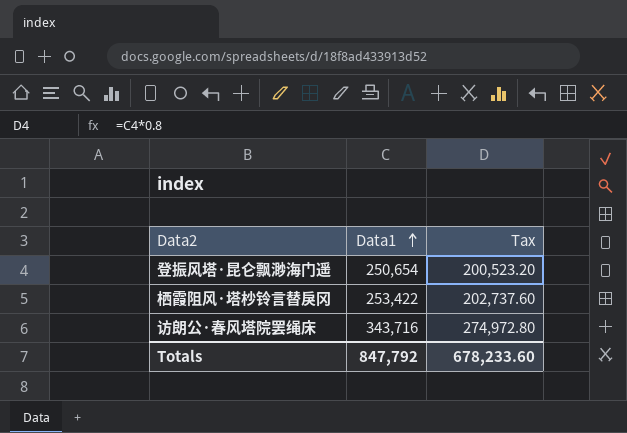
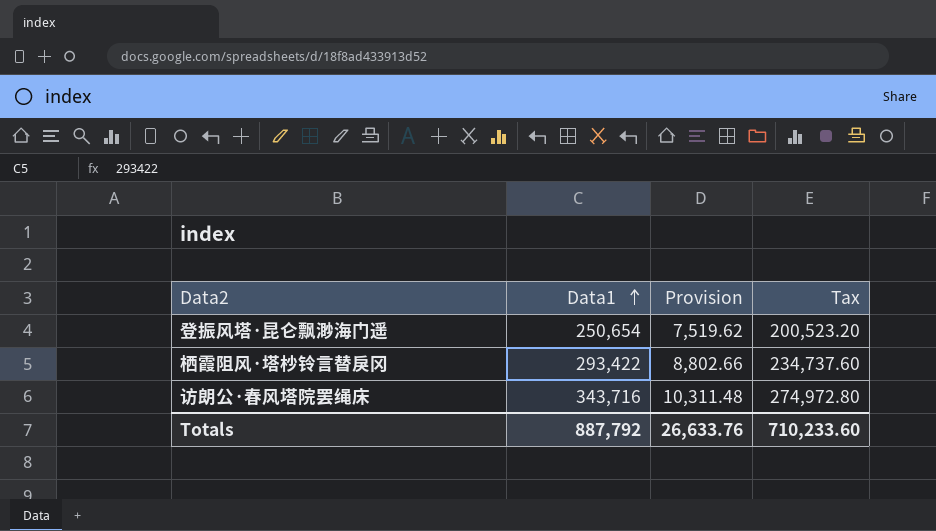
column Provision | formula: none -> [Data1] * 0.03
栖霞阻风·塔杪铃言替戾冈 | Data1: 253,422 -> 293,422
栖霞阻风·塔杪铃言替戾冈 | Tax: 202,737.60 -> 234,737.60
Totals | Data1: 847,792 -> 887,792
Totals | Tax: 678,233.60 -> 710,233.60

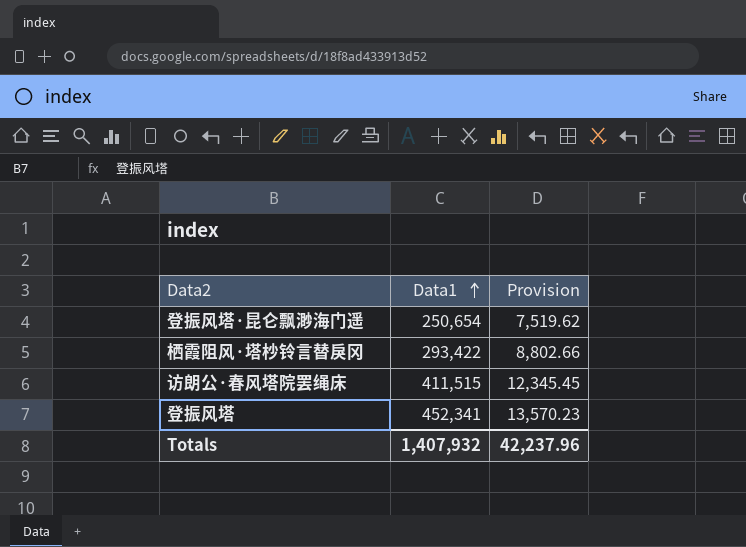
column Tax | formula: [Data1] * 0.8 -> none
访朗公·春风塔院罢绳床 | Data1: 343,716 -> 411,515
访朗公·春风塔院罢绳床 | Provision: 10,311.48 -> 12,345.45
row 登振风塔: none -> 452,341 | 13,570.23
Totals | Data1: 887,792 -> 1,407,932
Totals | Provision: 26,633.76 -> 42,237.96

